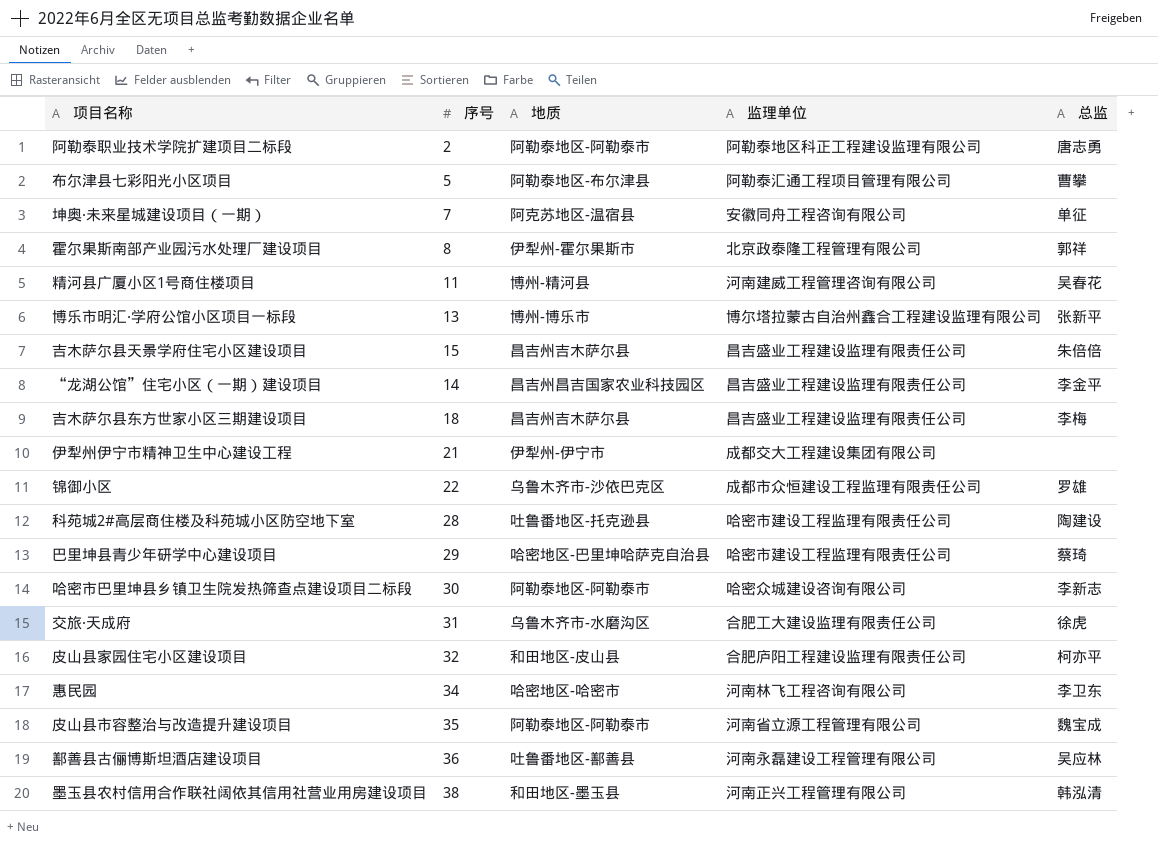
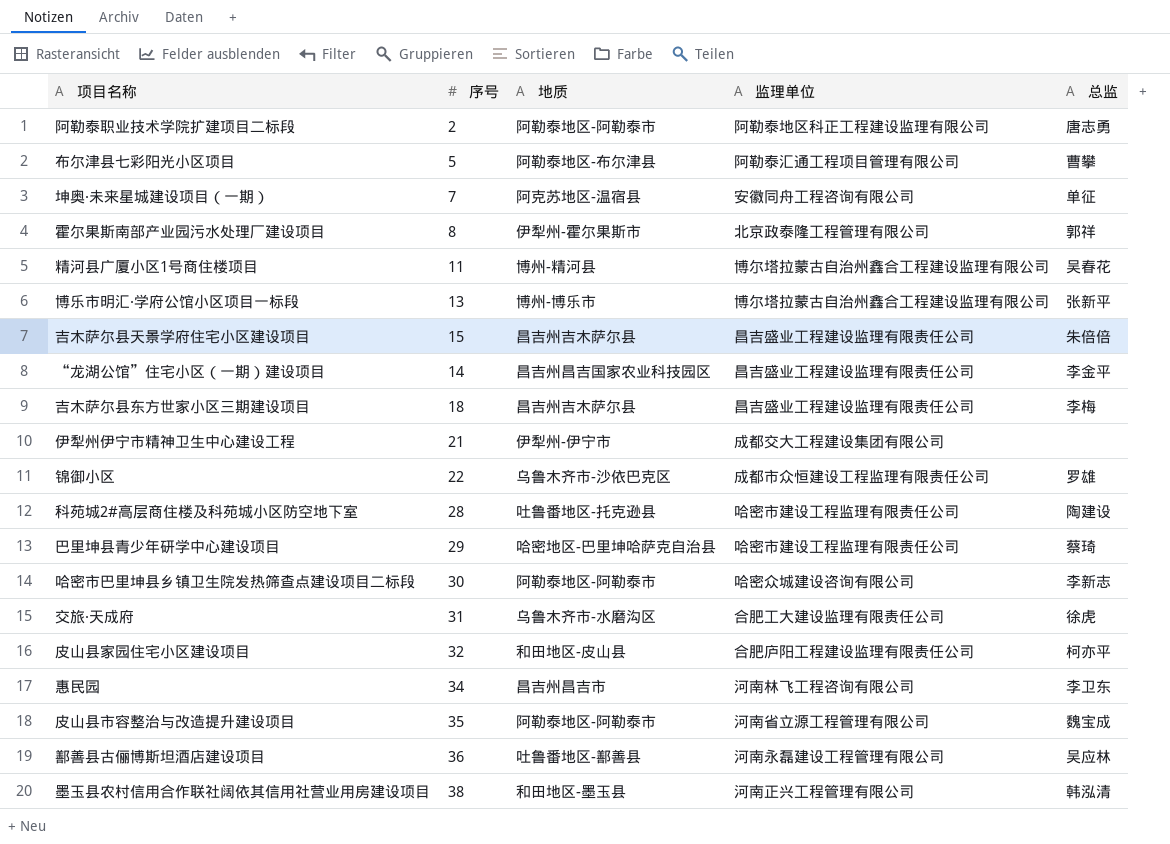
精河县广厦小区1号商住楼项目 | 监理单位: 河南建威工程管理咨询有限公司 -> 博尔塔拉蒙古自治州鑫合工程建设监理有限公司
惠民园 | 地质: 哈密地区-哈密市 -> 昌吉州昌吉市

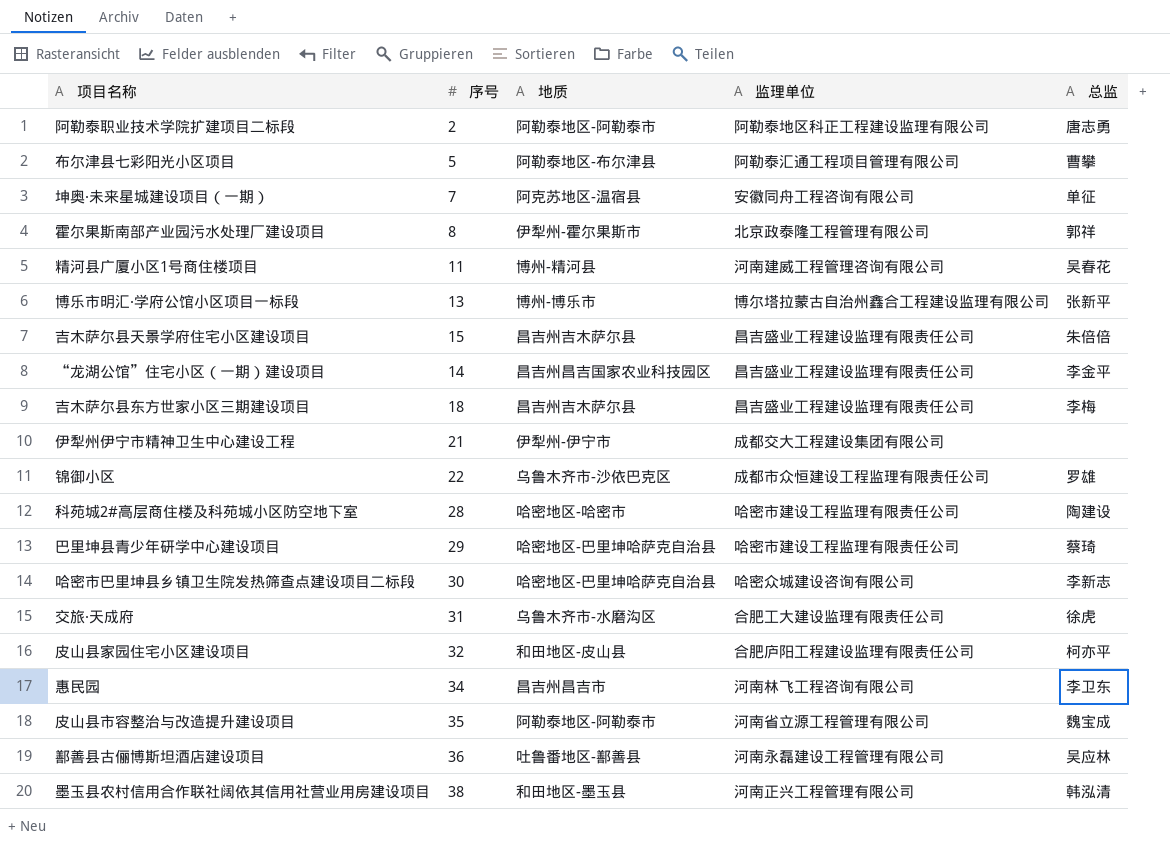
精河县广厦小区1号商住楼项目 | 监理单位: 博尔塔拉蒙古自治州鑫合工程建设监理有限公司 -> 河南建威工程管理咨询有限公司
科苑城2#高层商住楼及科苑城小区防空地下室 | 地质: 吐鲁番地区-托克逊县 -> 哈密地区-哈密市
哈密市巴里坤县乡镇卫生院发热筛查点建设项目二标段 | 地质: 阿勒泰地区-阿勒泰市 -> 哈密地区-巴里坤哈萨克自治县

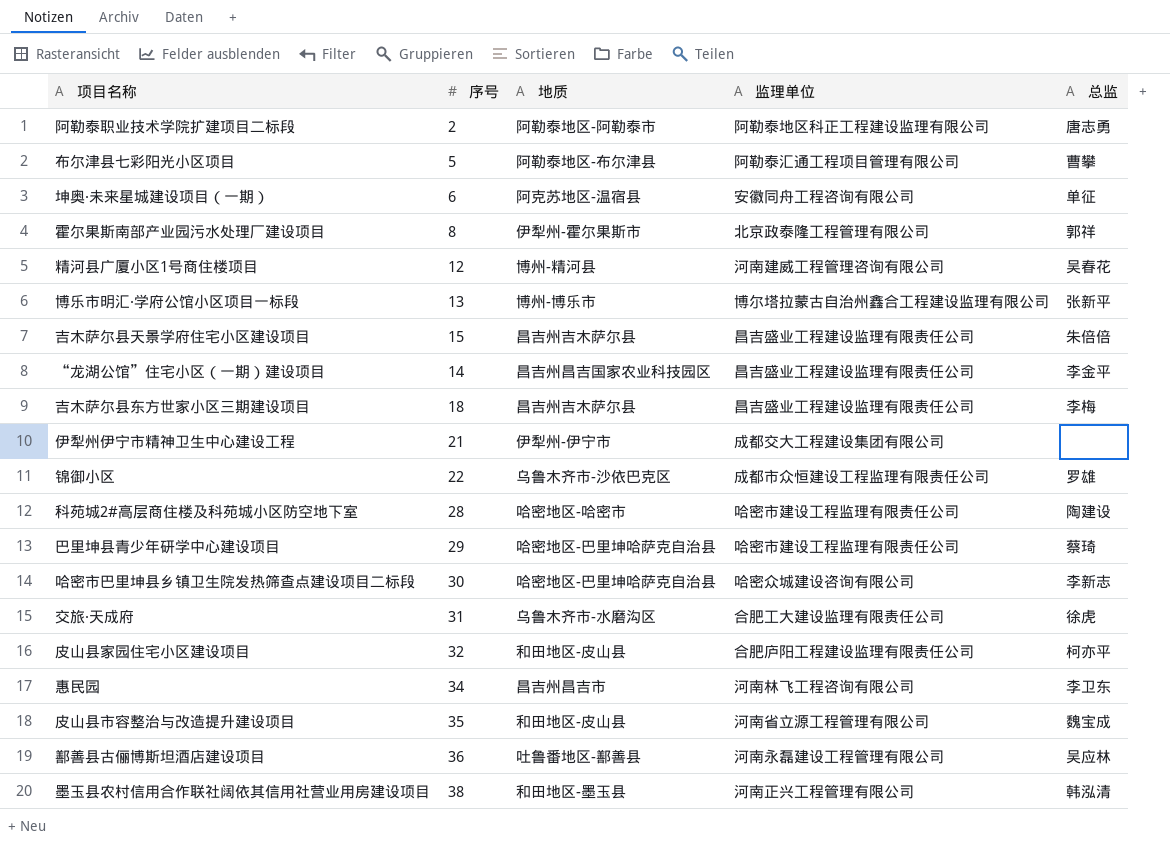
坤奥·未来星城建设项目（一期） | 序号: 7 -> 6
精河县广厦小区1号商住楼项目 | 序号: 11 -> 12
皮山县市容整治与改造提升建设项目 | 地质: 阿勒泰地区-阿勒泰市 -> 和田地区-皮山县

